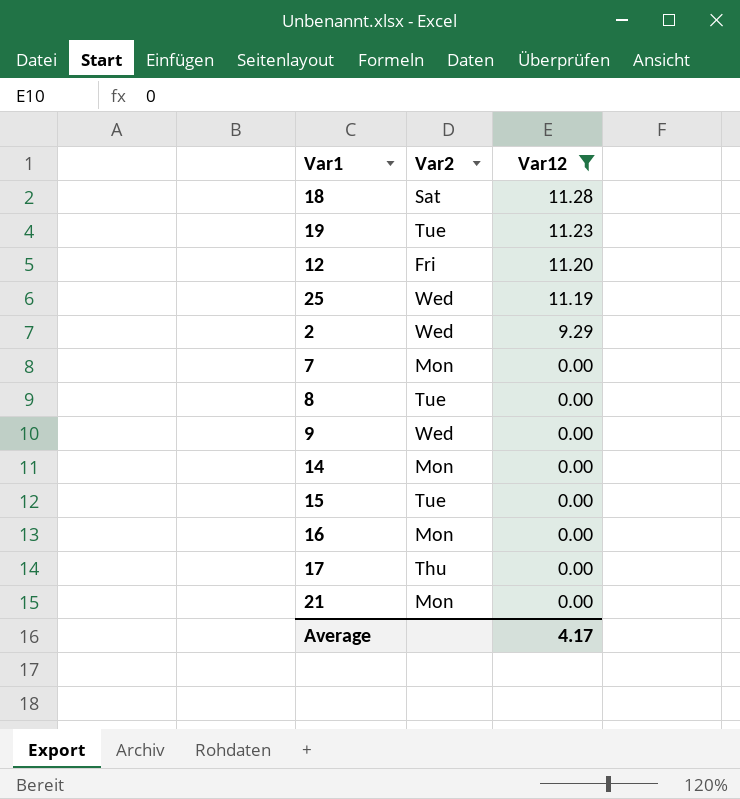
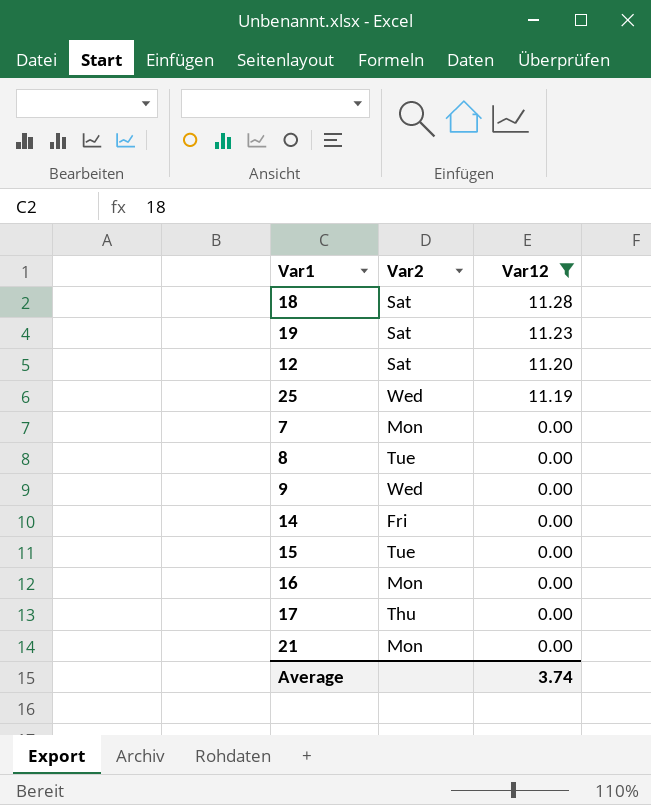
row 2: Wed | 9.29 -> none
19 | Var2: Tue -> Sat
12 | Var2: Fri -> Sat
14 | Var2: Mon -> Fri
Average | Var12: 4.17 -> 3.74

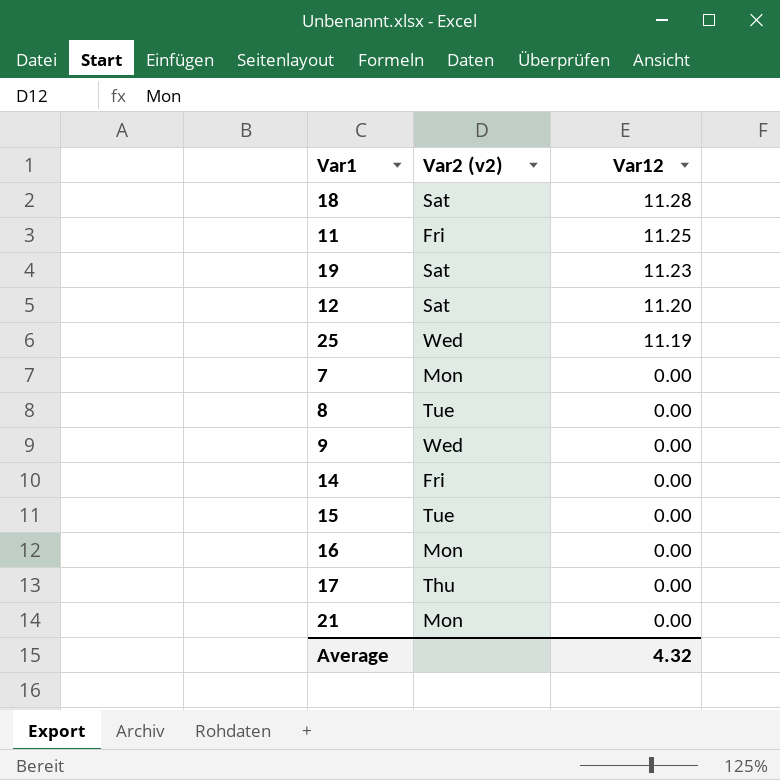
filter: Var12 != 11.25 -> none
column name: Var2 -> Var2 (v2)
Average | Var12: 3.74 -> 4.32

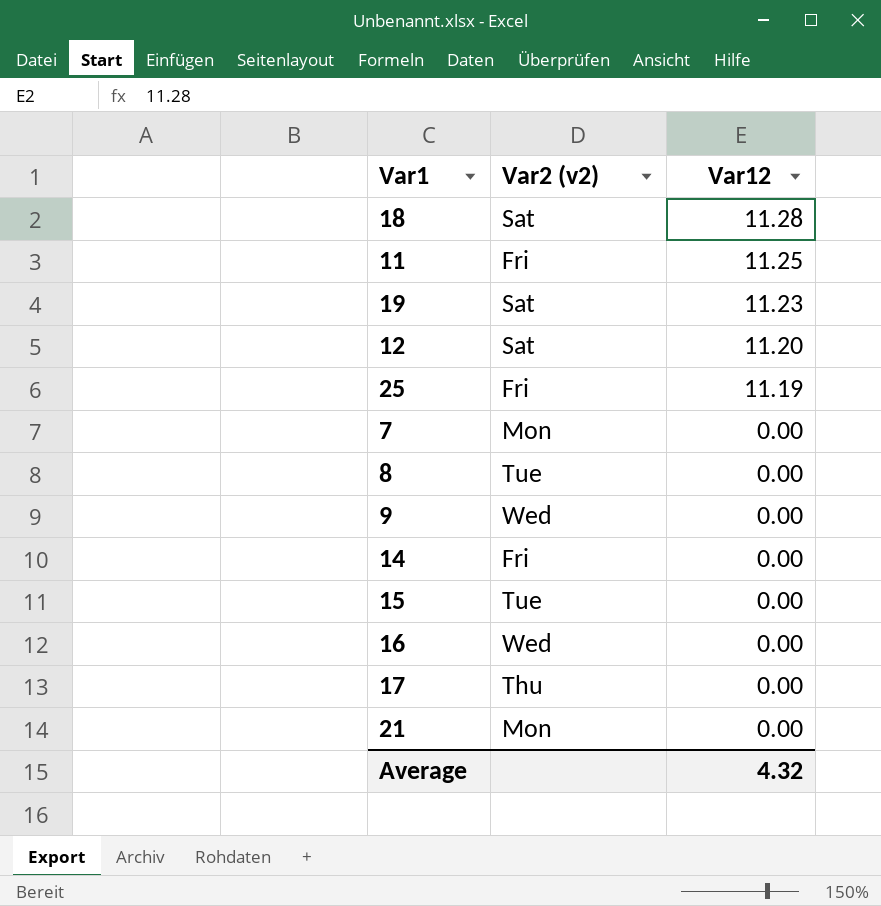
25 | Var2 (v2): Wed -> Fri
16 | Var2 (v2): Mon -> Wed

